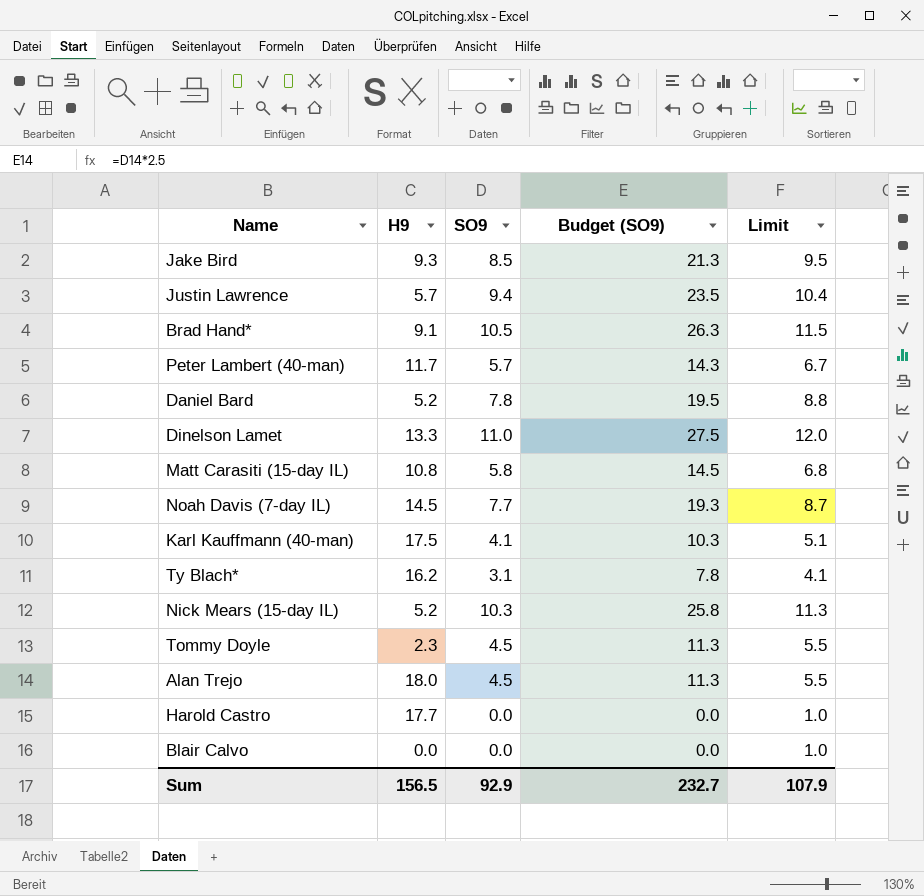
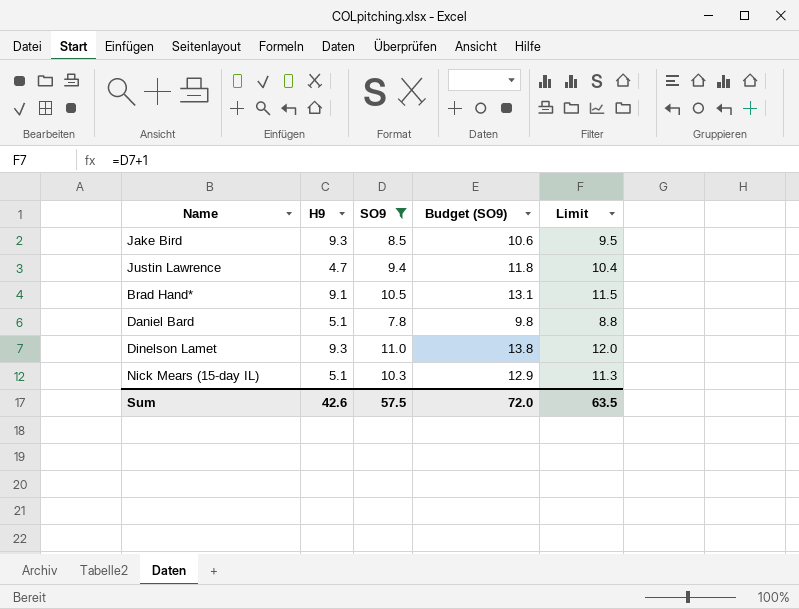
filter: none -> SO9 >= 7.8
column Budget (SO9) | formula: [SO9] * 2.5 -> [SO9] * 1.25
Justin Lawrence | H9: 5.7 -> 4.7
Daniel Bard | H9: 5.2 -> 5.1
Dinelson Lamet | H9: 13.3 -> 9.3
Nick Mears (15-day IL) | H9: 5.2 -> 5.1
Sum | H9: 156.5 -> 42.6
Sum | SO9: 92.9 -> 57.5
Sum | Budget (SO9): 232.7 -> 72.0
Sum | Limit: 107.9 -> 63.5

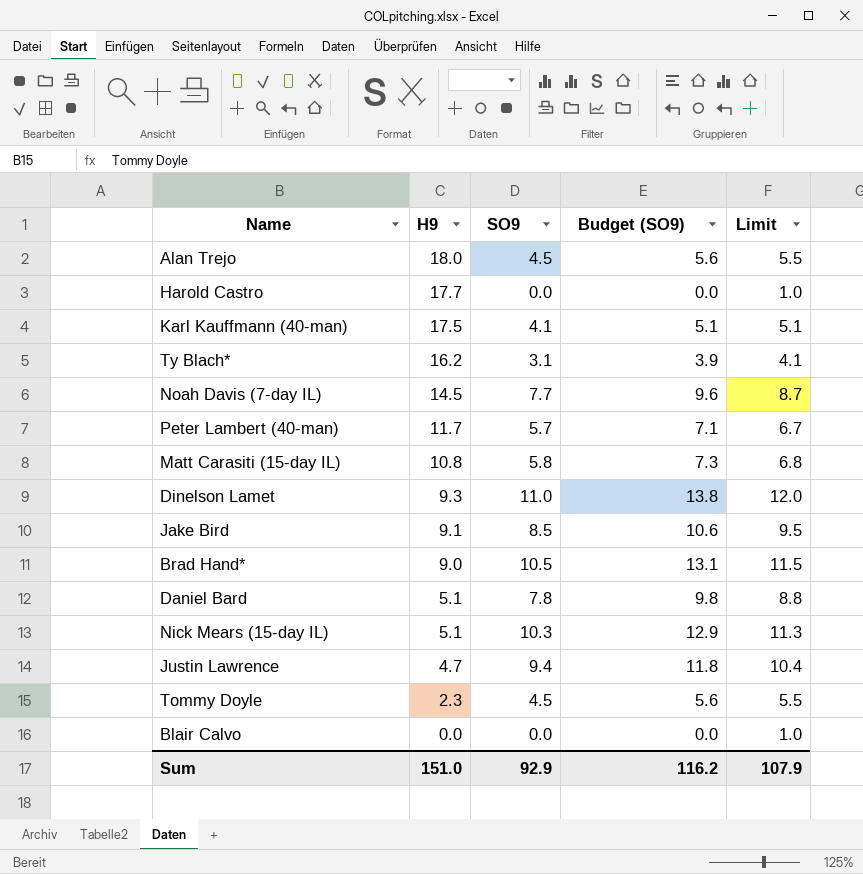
filter: SO9 >= 7.8 -> none
row order: none -> H9 descending
Jake Bird | H9: 9.3 -> 9.1
Brad Hand* | H9: 9.1 -> 9.0
Sum | H9: 42.6 -> 151.0
Sum | SO9: 57.5 -> 92.9
Sum | Budget (SO9): 72.0 -> 116.2
Sum | Limit: 63.5 -> 107.9

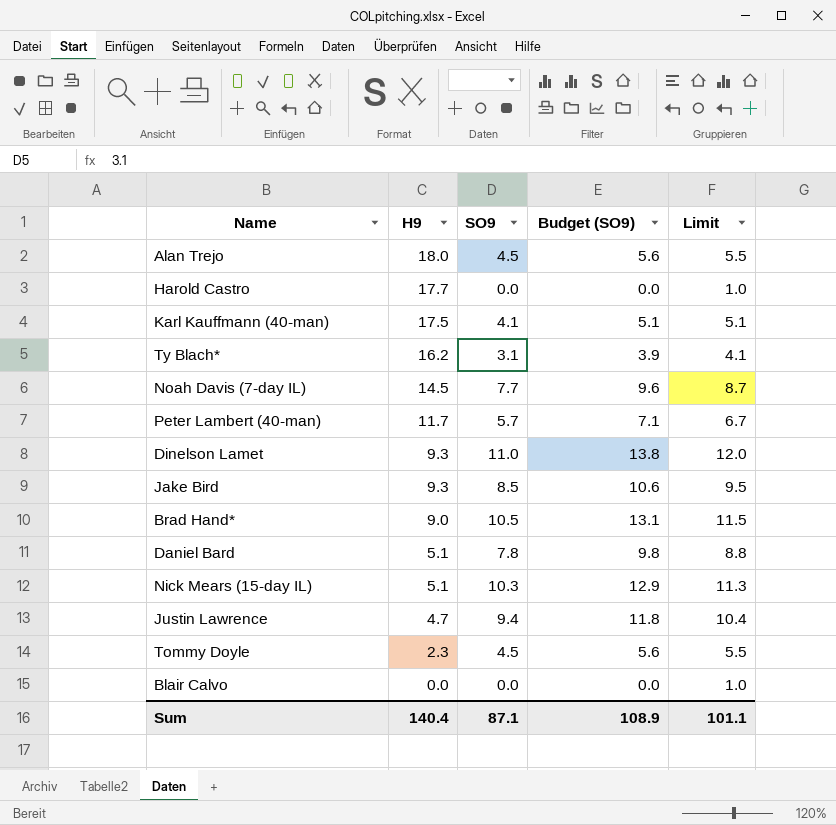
row Matt Carasiti (15-day IL): 10.8 | 5.8 | 7.3 | 6.8 -> none
Jake Bird | H9: 9.1 -> 9.3
Sum | H9: 151.0 -> 140.4
Sum | SO9: 92.9 -> 87.1
Sum | Budget (SO9): 116.2 -> 108.9
Sum | Limit: 107.9 -> 101.1

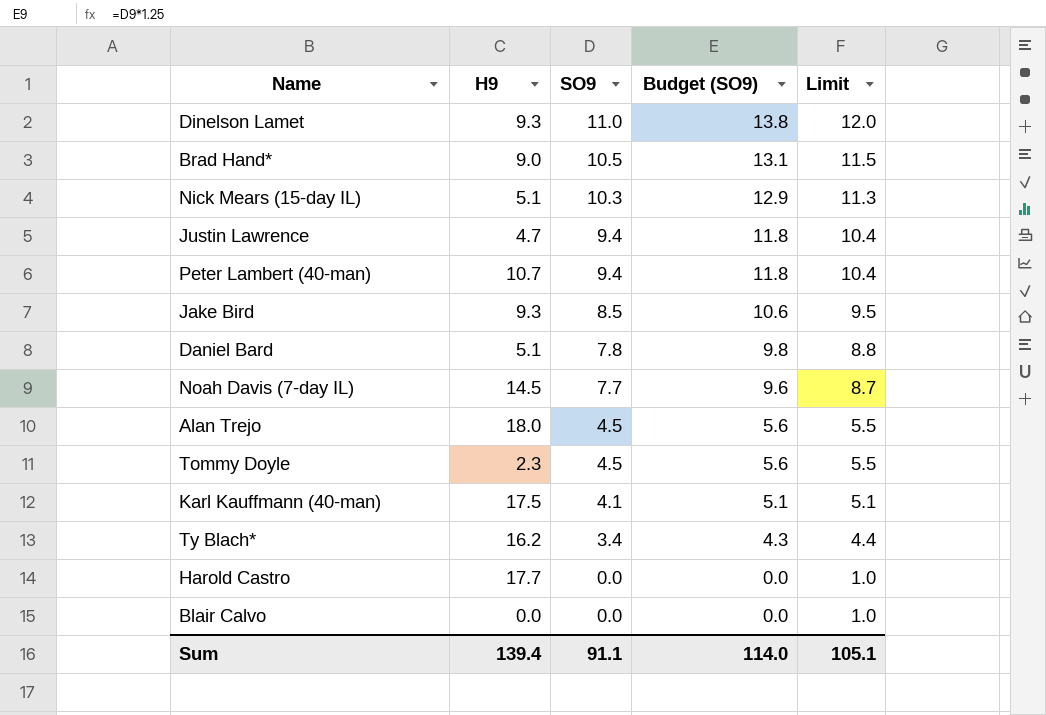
row order: H9 descending -> SO9 descending
Peter Lambert (40-man) | H9: 11.7 -> 10.7
Peter Lambert (40-man) | SO9: 5.7 -> 9.4
Peter Lambert (40-man) | Budget (SO9): 7.1 -> 11.8
Peter Lambert (40-man) | Limit: 6.7 -> 10.4
Ty Blach* | SO9: 3.1 -> 3.4
Ty Blach* | Budget (SO9): 3.9 -> 4.3
Ty Blach* | Limit: 4.1 -> 4.4
Sum | H9: 140.4 -> 139.4
Sum | SO9: 87.1 -> 91.1
Sum | Budget (SO9): 108.9 -> 114.0
Sum | Limit: 101.1 -> 105.1

